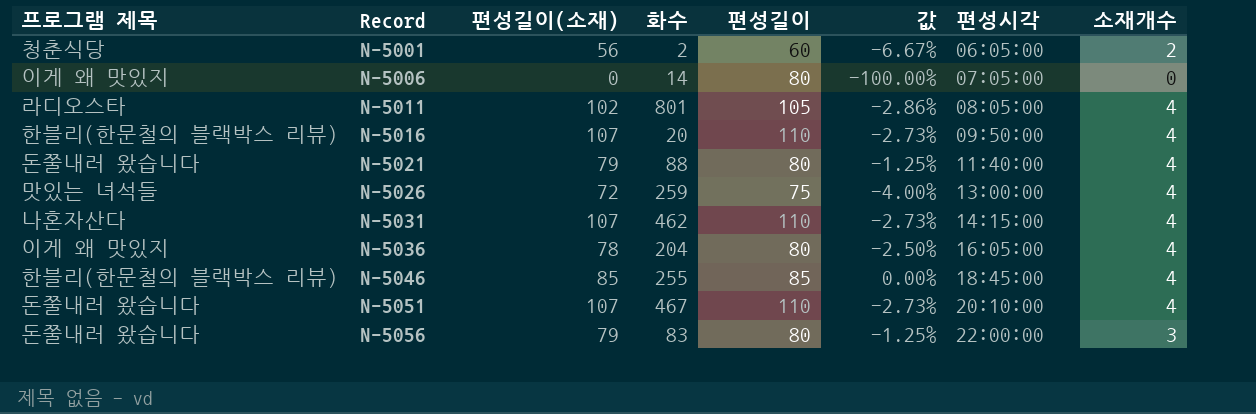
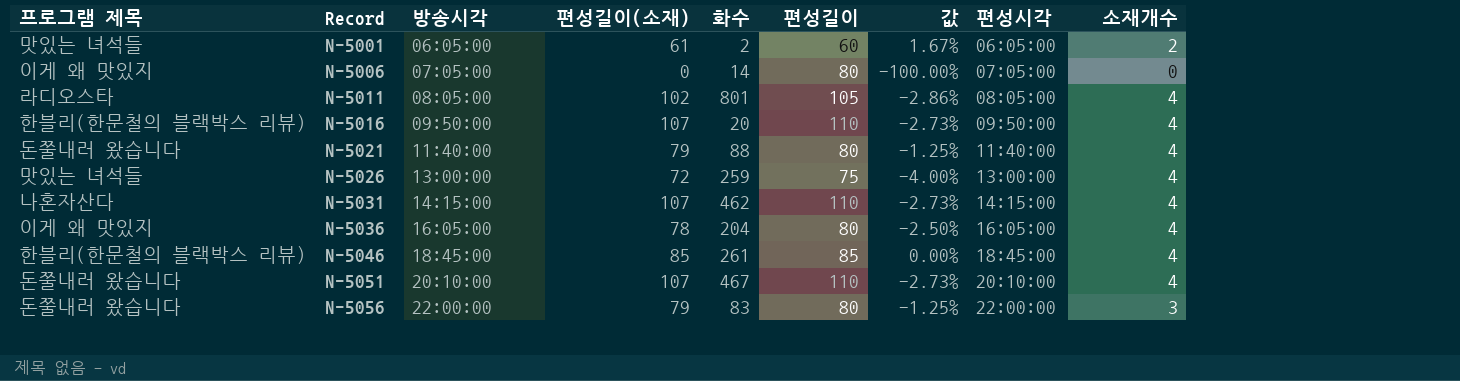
column 방송시각 | position: none -> 3
N-5001 | 프로그램 제목: 청춘식당 -> 맛있는 녀석들
N-5001 | 편성길이(소재): 56 -> 61
N-5001 | 값: -6.67% -> 1.67%
N-5046 | 화수: 255 -> 261

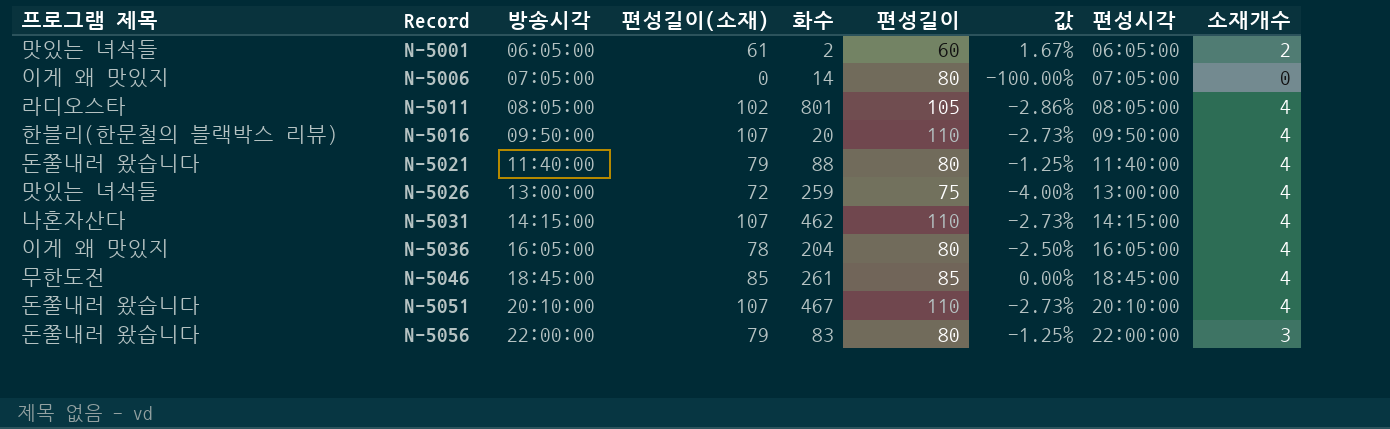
N-5046 | 프로그램 제목: 한블리(한문철의 블랙박스 리뷰) -> 무한도전

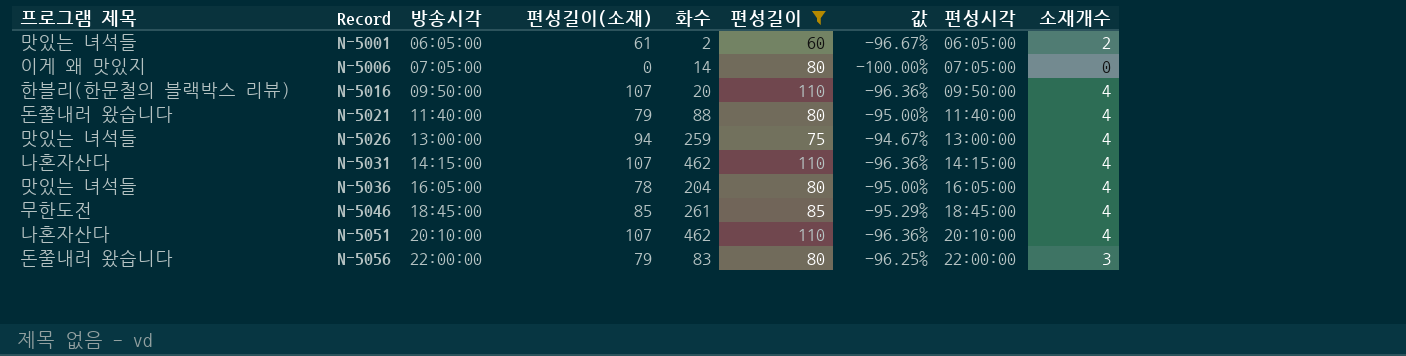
filter: none -> 편성길이 != 105
column 값 | formula: ([편성길이(소재)] - [편성길이]) / [편성길이] -> ([소재개수] - [편성길이]) / [편성길이]
N-5026 | 편성길이(소재): 72 -> 94
N-5036 | 프로그램 제목: 이게 왜 맛있지 -> 맛있는 녀석들
N-5051 | 프로그램 제목: 돈쭐내러 왔습니다 -> 나혼자산다
N-5051 | 화수: 467 -> 462

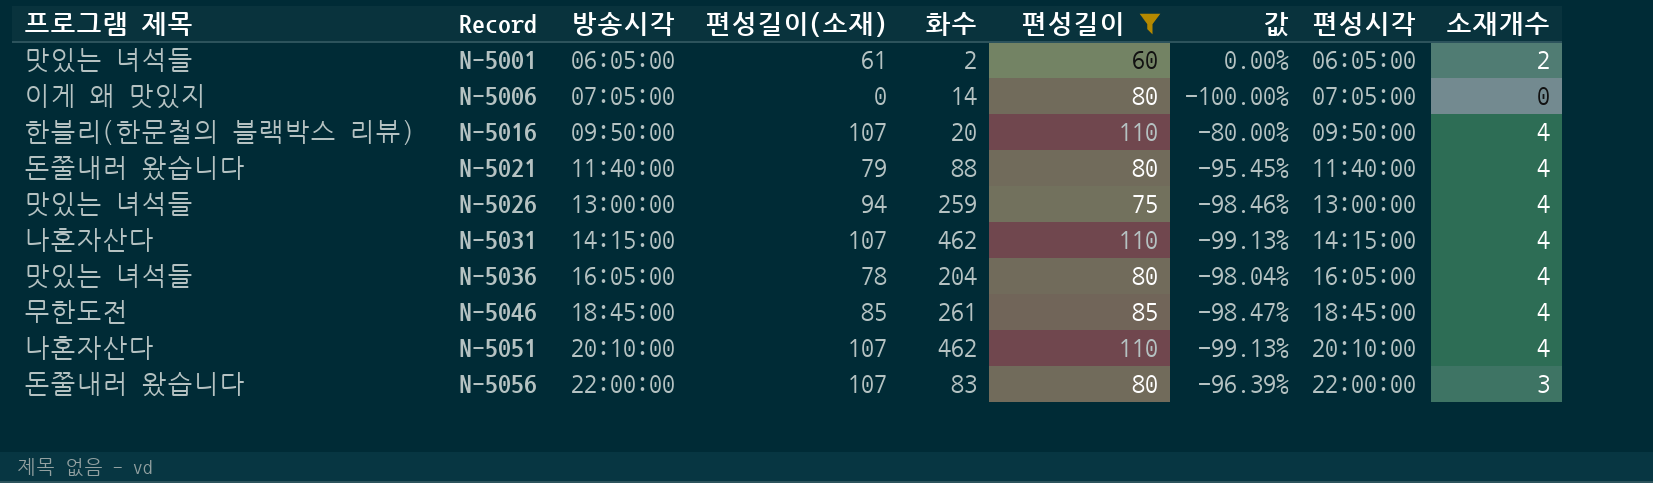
column 값 | formula: ([소재개수] - [편성길이]) / [편성길이] -> ([소재개수] - [화수]) / [화수]
N-5056 | 편성길이(소재): 79 -> 107

